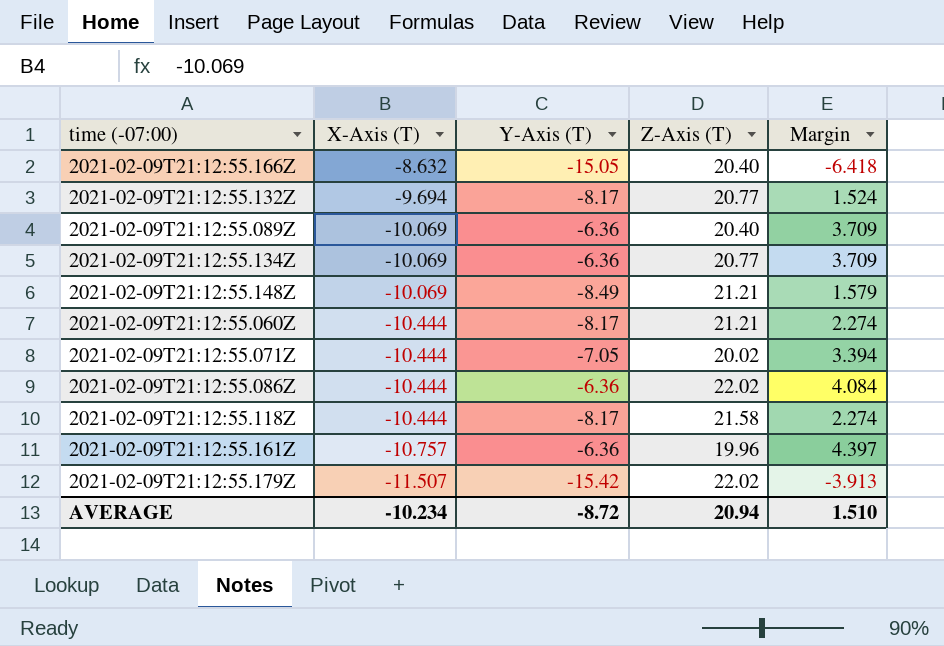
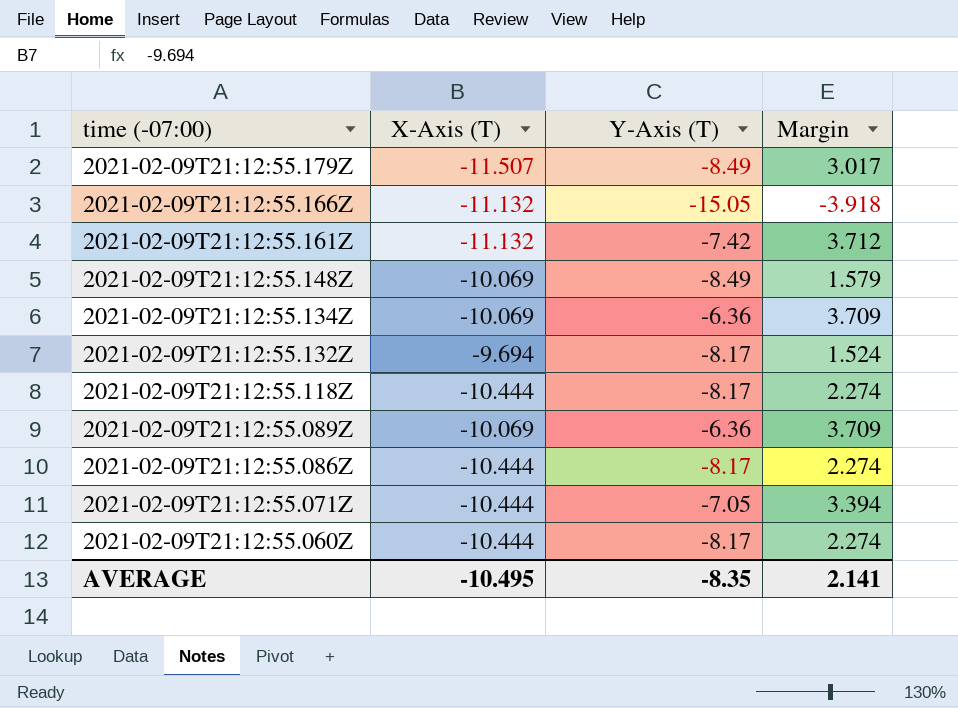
row order: X-Axis (T) descending -> time (-07:00) descending
column Z-Axis (T) | position: 4 -> none
2021-02-09T21:12:55.179Z | Y-Axis (T): -15.42 -> -8.49
2021-02-09T21:12:55.179Z | Margin: -3.913 -> 3.017
2021-02-09T21:12:55.166Z | X-Axis (T): -8.632 -> -11.132
2021-02-09T21:12:55.166Z | Margin: -6.418 -> -3.918
2021-02-09T21:12:55.161Z | X-Axis (T): -10.757 -> -11.132
2021-02-09T21:12:55.161Z | Y-Axis (T): -6.36 -> -7.42
2021-02-09T21:12:55.161Z | Margin: 4.397 -> 3.712
2021-02-09T21:12:55.086Z | Y-Axis (T): -6.36 -> -8.17
2021-02-09T21:12:55.086Z | Margin: 4.084 -> 2.274
AVERAGE | X-Axis (T): -10.234 -> -10.495
AVERAGE | Y-Axis (T): -8.72 -> -8.35
AVERAGE | Margin: 1.510 -> 2.141

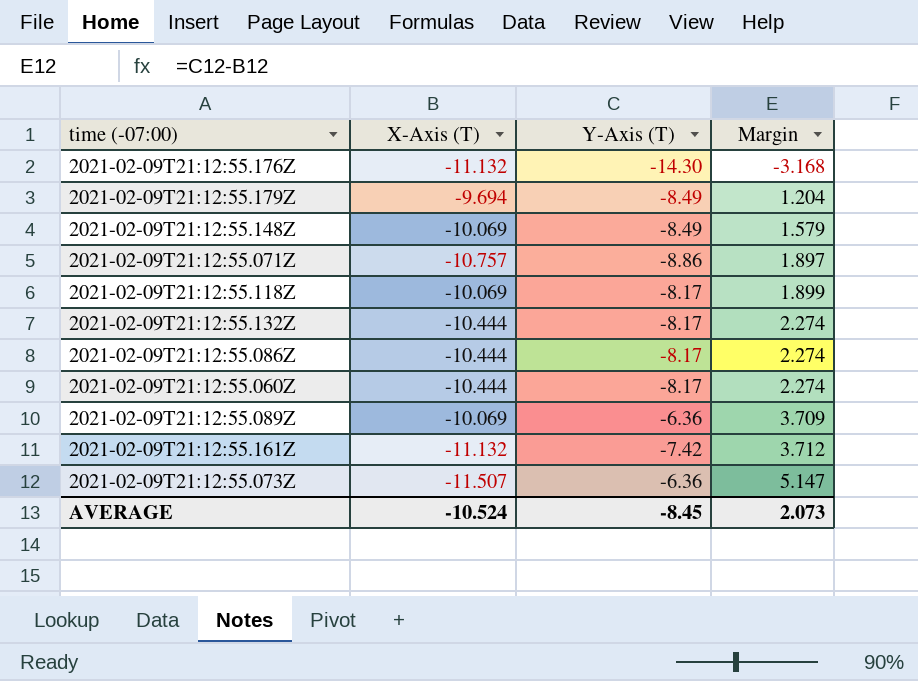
row order: time (-07:00) descending -> Margin ascending
row 2021-02-09T21:12:55.166Z: -11.132 | -15.05 | -3.918 -> none
row 2021-02-09T21:12:55.134Z: -10.069 | -6.36 | 3.709 -> none
row 2021-02-09T21:12:55.176Z: none -> -11.132 | -14.30 | -3.168
2021-02-09T21:12:55.179Z | X-Axis (T): -11.507 -> -9.694
2021-02-09T21:12:55.179Z | Margin: 3.017 -> 1.204
2021-02-09T21:12:55.071Z | X-Axis (T): -10.444 -> -10.757
2021-02-09T21:12:55.071Z | Y-Axis (T): -7.05 -> -8.86
2021-02-09T21:12:55.071Z | Margin: 3.394 -> 1.897
2021-02-09T21:12:55.118Z | X-Axis (T): -10.444 -> -10.069
2021-02-09T21:12:55.118Z | Margin: 2.274 -> 1.899
2021-02-09T21:12:55.132Z | X-Axis (T): -9.694 -> -10.444
2021-02-09T21:12:55.132Z | Margin: 1.524 -> 2.274
row 2021-02-09T21:12:55.073Z: none -> -11.507 | -6.36 | 5.147
AVERAGE | X-Axis (T): -10.495 -> -10.524
AVERAGE | Y-Axis (T): -8.35 -> -8.45
AVERAGE | Margin: 2.141 -> 2.073

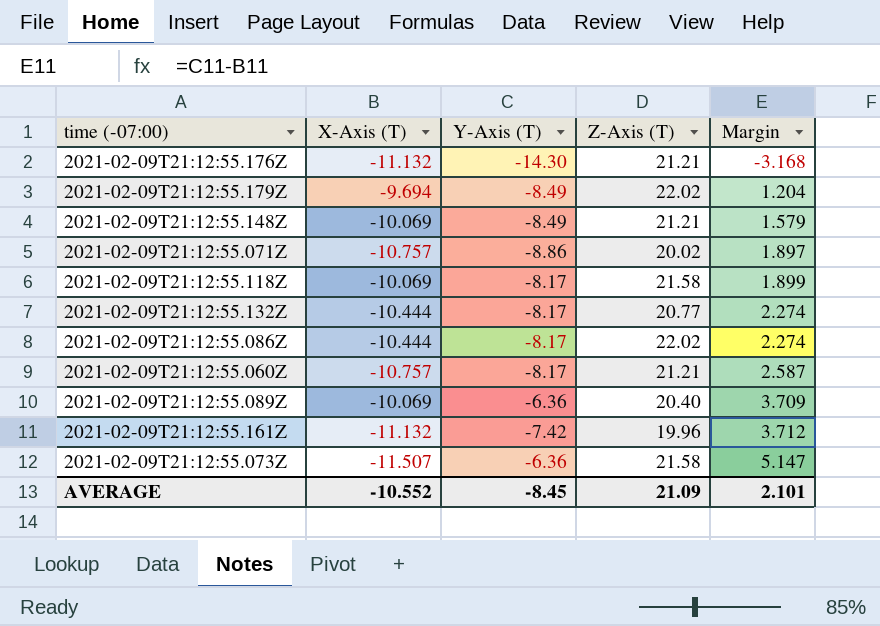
column Z-Axis (T) | position: none -> 4
2021-02-09T21:12:55.060Z | X-Axis (T): -10.444 -> -10.757
2021-02-09T21:12:55.060Z | Margin: 2.274 -> 2.587
AVERAGE | X-Axis (T): -10.524 -> -10.552
AVERAGE | Margin: 2.073 -> 2.101

